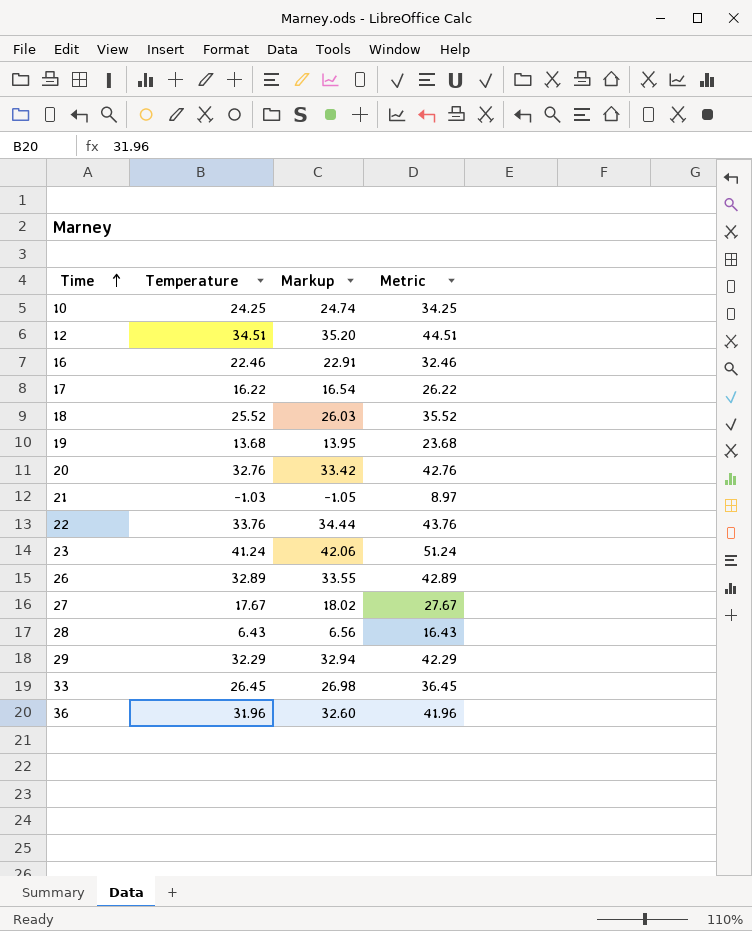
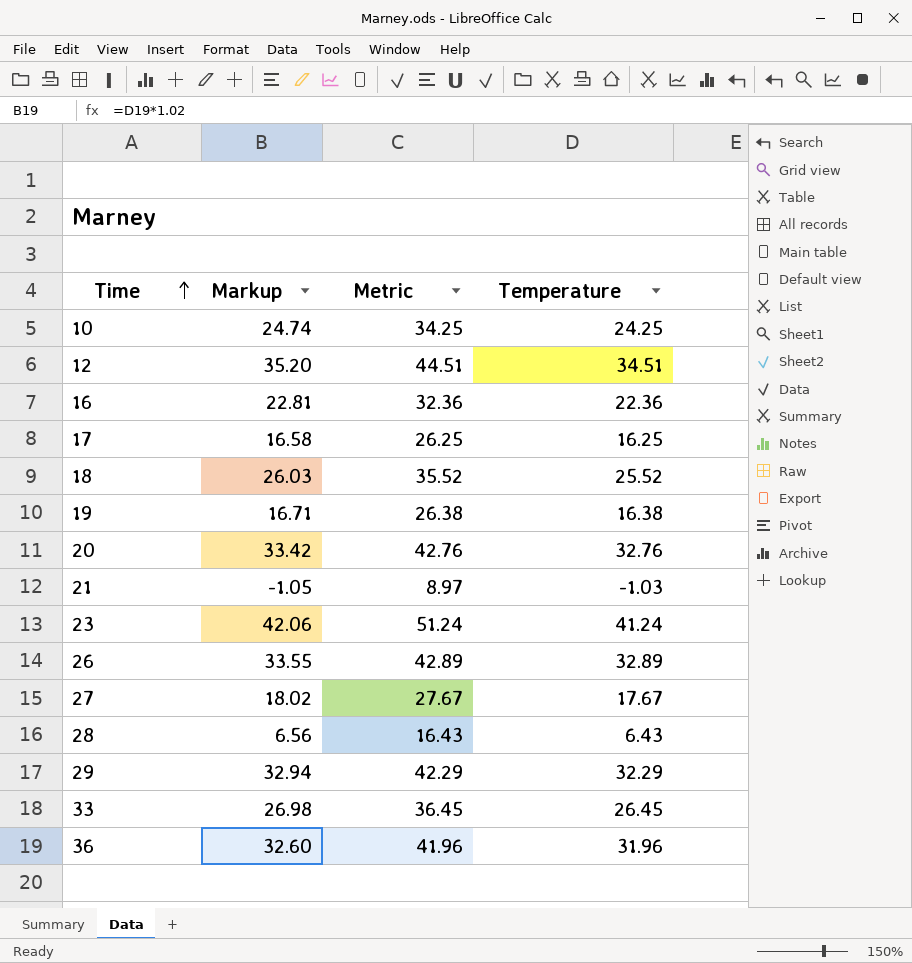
column Temperature | position: 2 -> 4
row 22: 33.76 | 34.44 | 43.76 -> none
16 | Markup: 22.91 -> 22.81
16 | Metric: 32.46 -> 32.36
16 | Temperature: 22.46 -> 22.36
17 | Markup: 16.54 -> 16.58
17 | Metric: 26.22 -> 26.25
17 | Temperature: 16.22 -> 16.25
19 | Markup: 13.95 -> 16.71
19 | Metric: 23.68 -> 26.38
19 | Temperature: 13.68 -> 16.38

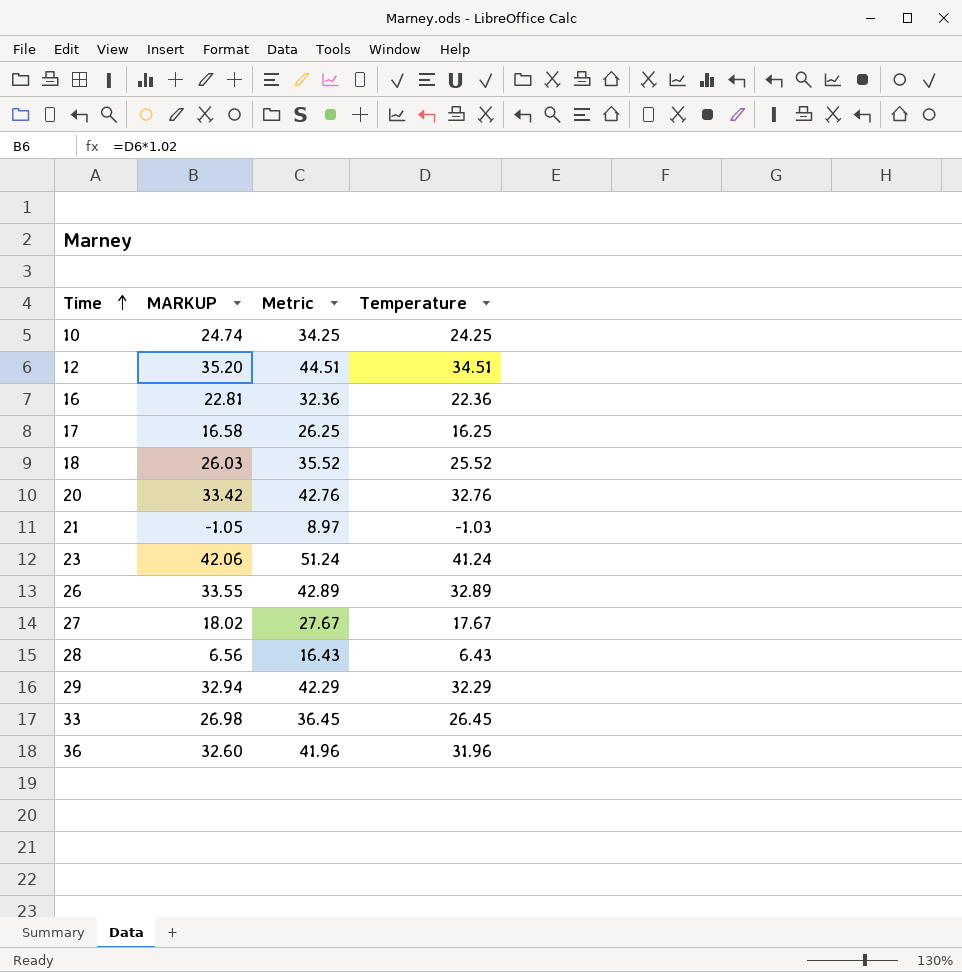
column name: Markup -> MARKUP
row 19: 16.71 | 26.38 | 16.38 -> none

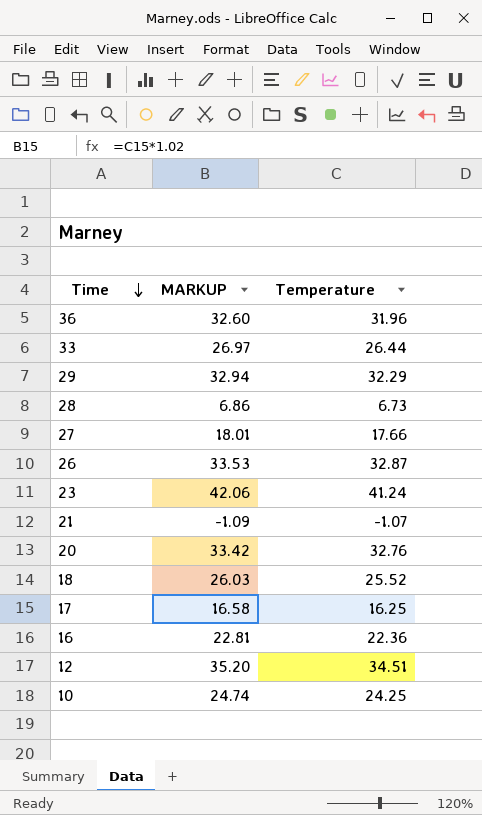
row order: Time ascending -> Time descending
column Metric | formula: [Temperature] + 10 -> none
33 | MARKUP: 26.98 -> 26.97
33 | Temperature: 26.45 -> 26.44
28 | MARKUP: 6.56 -> 6.86
28 | Temperature: 6.43 -> 6.73
27 | MARKUP: 18.02 -> 18.01
27 | Temperature: 17.67 -> 17.66
26 | MARKUP: 33.55 -> 33.53
26 | Temperature: 32.89 -> 32.87
21 | MARKUP: -1.05 -> -1.09
21 | Temperature: -1.03 -> -1.07

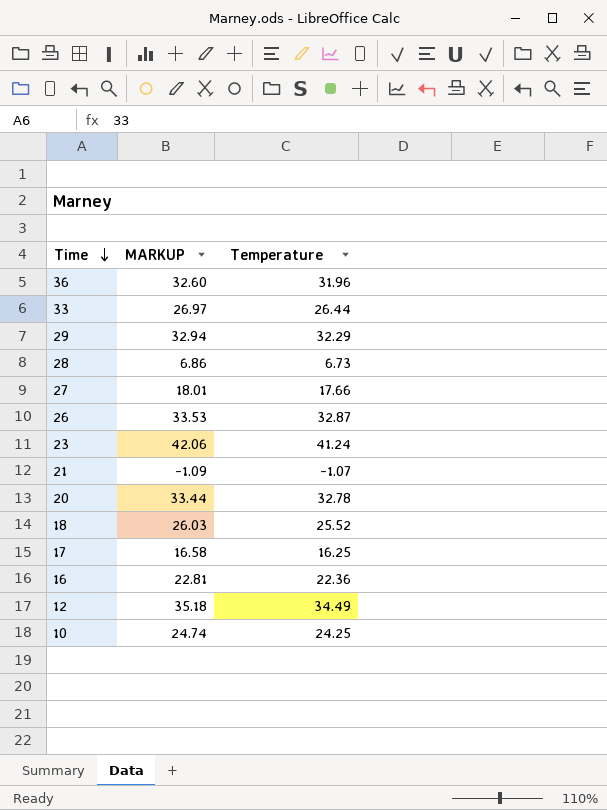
20 | MARKUP: 33.42 -> 33.44
20 | Temperature: 32.76 -> 32.78
12 | MARKUP: 35.20 -> 35.18
12 | Temperature: 34.51 -> 34.49

